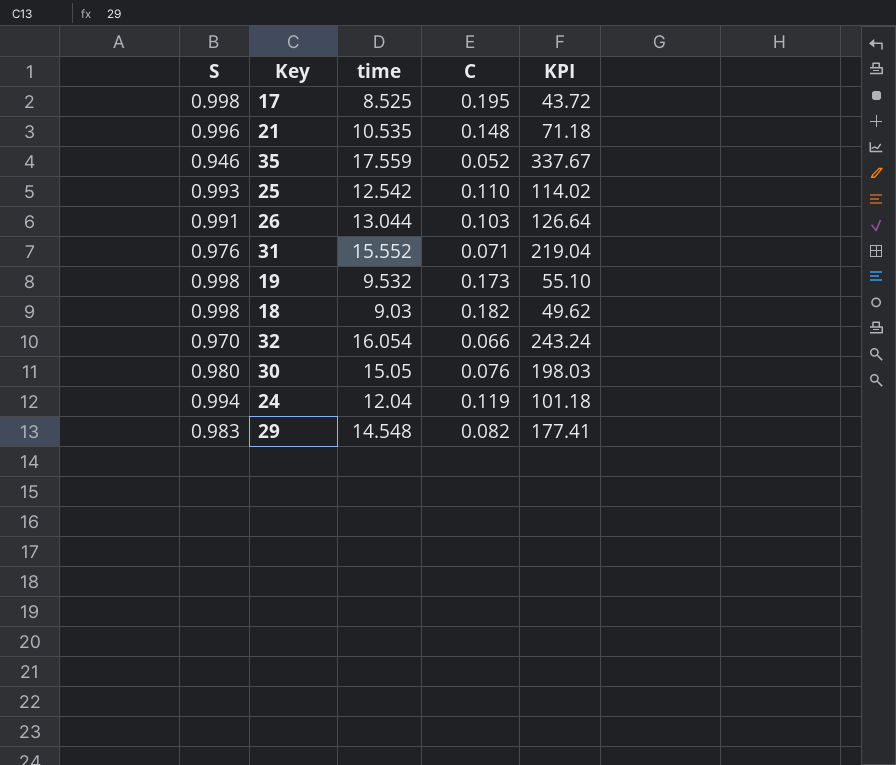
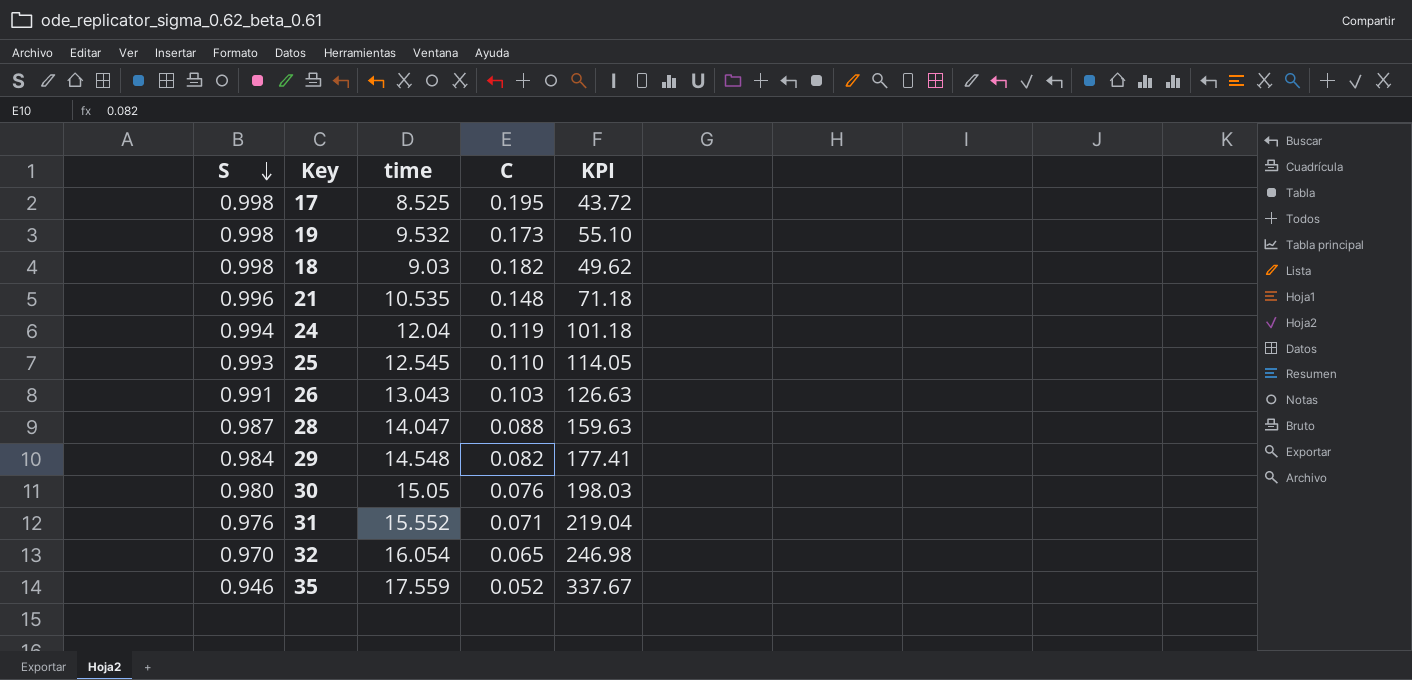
row order: none -> S descending
25 | time: 12.542 -> 12.545
25 | KPI: 114.02 -> 114.05
26 | time: 13.044 -> 13.043
26 | KPI: 126.64 -> 126.63
row 28: none -> 0.987 | 14.047 | 0.088 | 159.63
29 | S: 0.983 -> 0.984
32 | C: 0.066 -> 0.065
32 | KPI: 243.24 -> 246.98

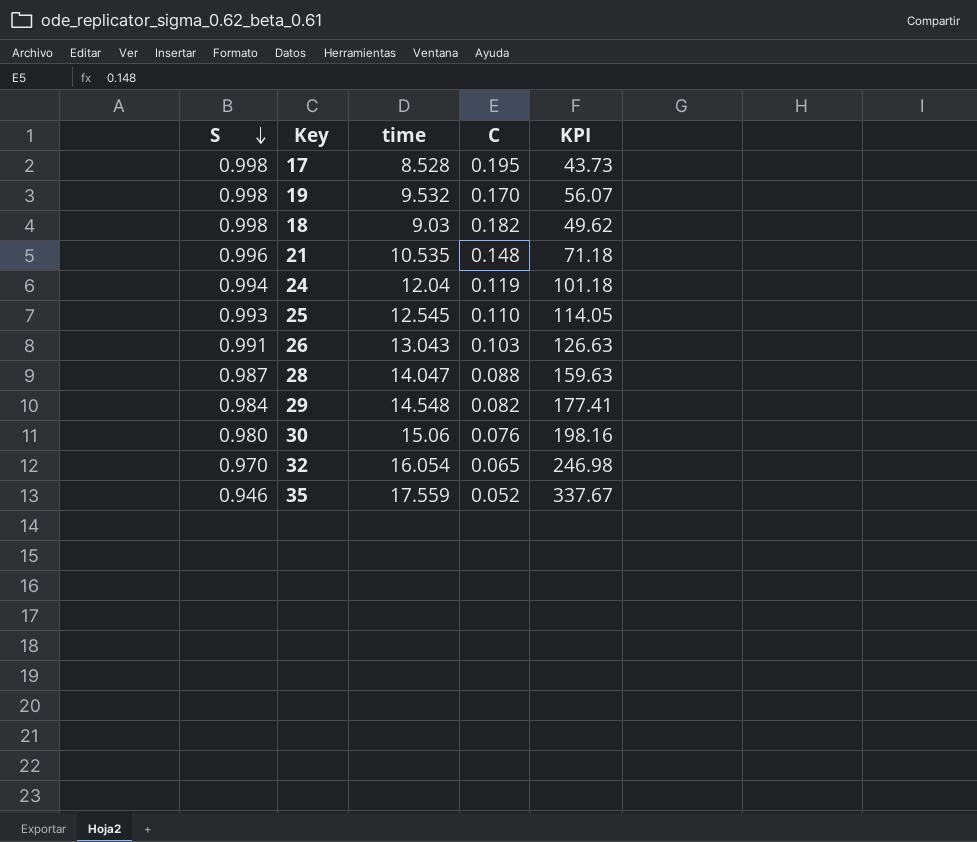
row 31: 0.976 | 15.552 | 0.071 | 219.04 -> none
17 | time: 8.525 -> 8.528
17 | KPI: 43.72 -> 43.73
19 | C: 0.173 -> 0.170
19 | KPI: 55.10 -> 56.07
30 | time: 15.05 -> 15.06
30 | KPI: 198.03 -> 198.16

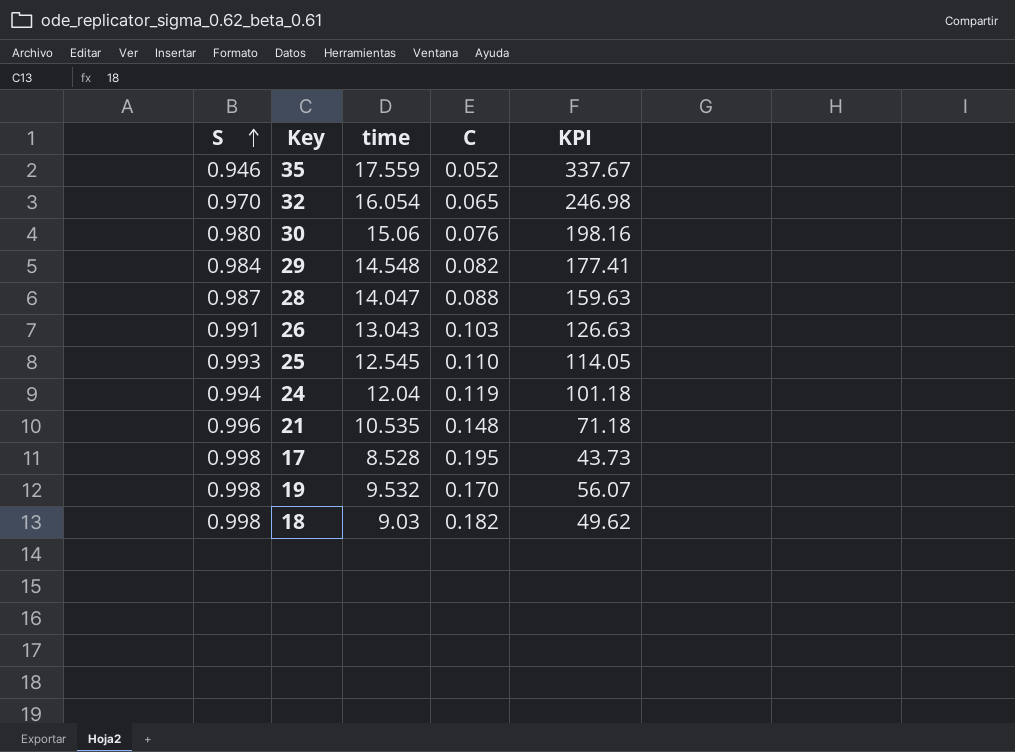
row order: S descending -> S ascending

